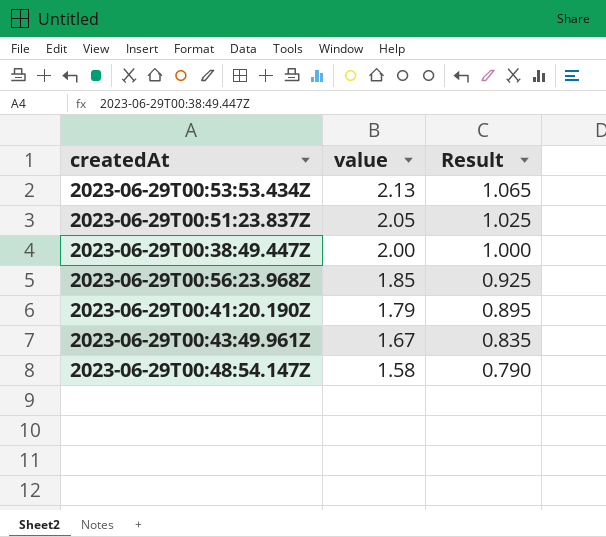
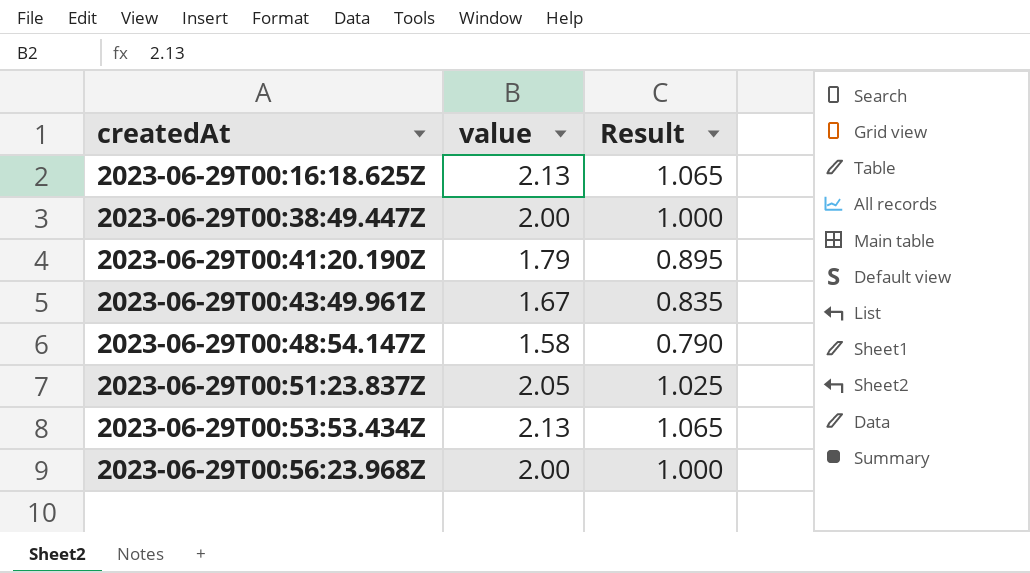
row order: value descending -> createdAt ascending
row 2023-06-29T00:16:18.625Z: none -> 2.13 | 1.065
2023-06-29T00:56:23.968Z | value: 1.85 -> 2.00
2023-06-29T00:56:23.968Z | Result: 0.925 -> 1.000

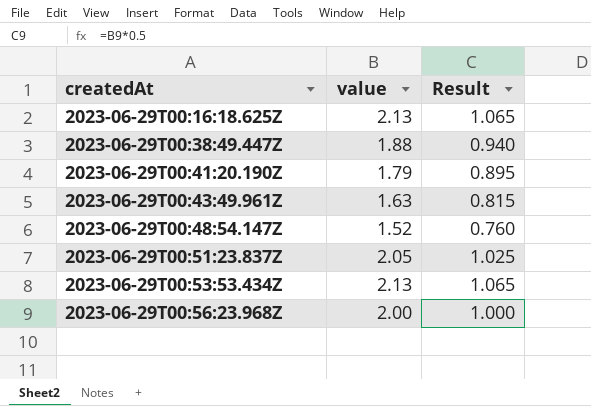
2023-06-29T00:38:49.447Z | value: 2.00 -> 1.88
2023-06-29T00:38:49.447Z | Result: 1.000 -> 0.940
2023-06-29T00:43:49.961Z | value: 1.67 -> 1.63
2023-06-29T00:43:49.961Z | Result: 0.835 -> 0.815
2023-06-29T00:48:54.147Z | value: 1.58 -> 1.52
2023-06-29T00:48:54.147Z | Result: 0.790 -> 0.760

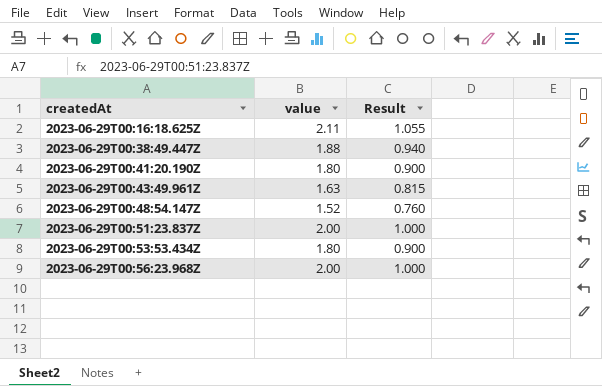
2023-06-29T00:16:18.625Z | value: 2.13 -> 2.11
2023-06-29T00:16:18.625Z | Result: 1.065 -> 1.055
2023-06-29T00:41:20.190Z | value: 1.79 -> 1.80
2023-06-29T00:41:20.190Z | Result: 0.895 -> 0.900
2023-06-29T00:51:23.837Z | value: 2.05 -> 2.00
2023-06-29T00:51:23.837Z | Result: 1.025 -> 1.000
2023-06-29T00:53:53.434Z | value: 2.13 -> 1.80
2023-06-29T00:53:53.434Z | Result: 1.065 -> 0.900

